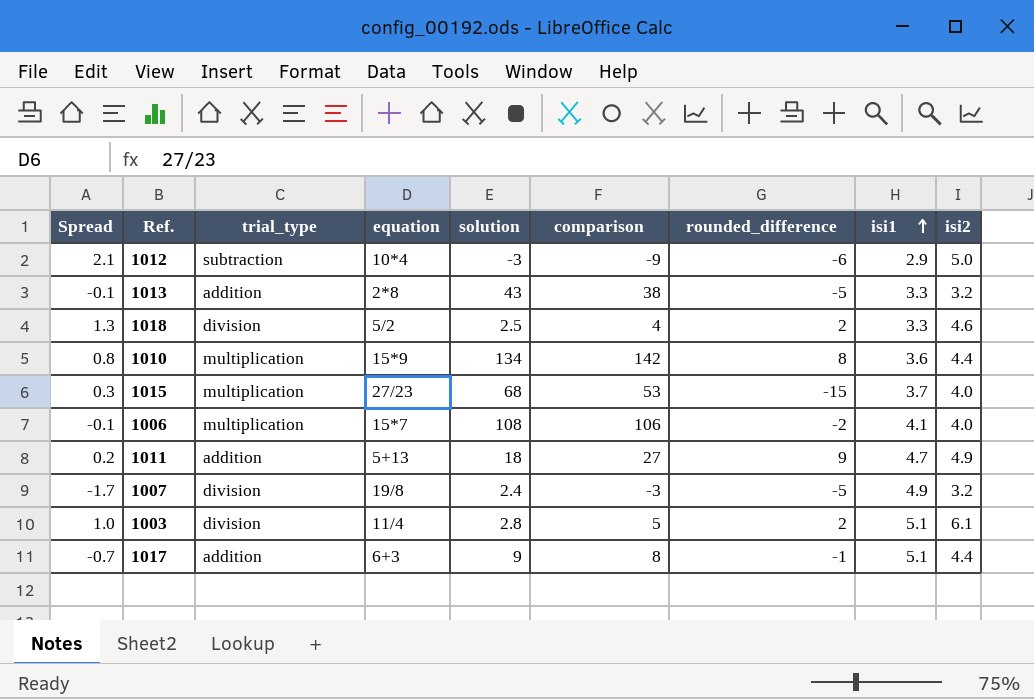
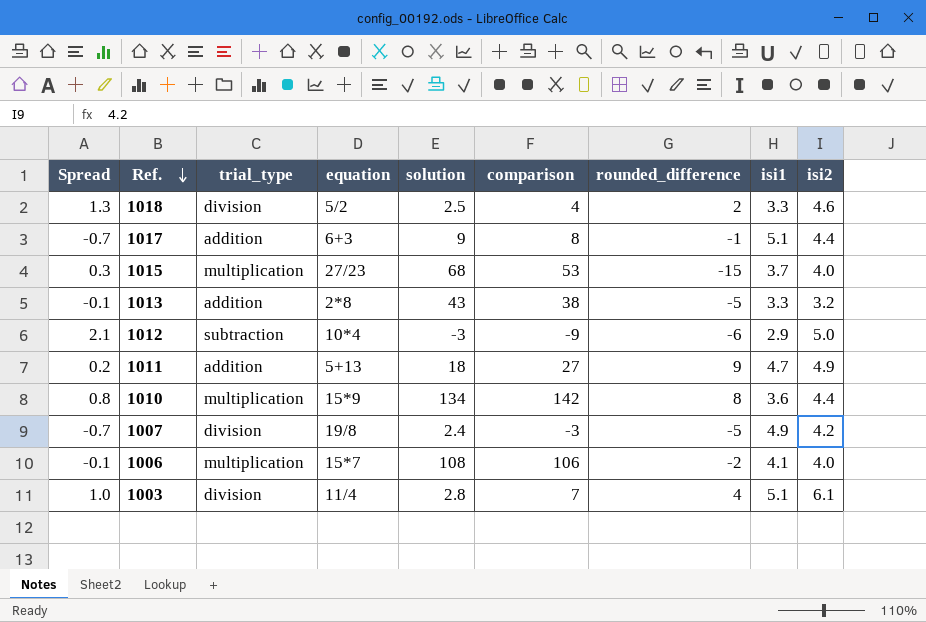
row order: isi1 ascending -> Ref. descending
1007 | Spread: -1.7 -> -0.7
1007 | isi2: 3.2 -> 4.2
1003 | comparison: 5 -> 7
1003 | rounded_difference: 2 -> 4

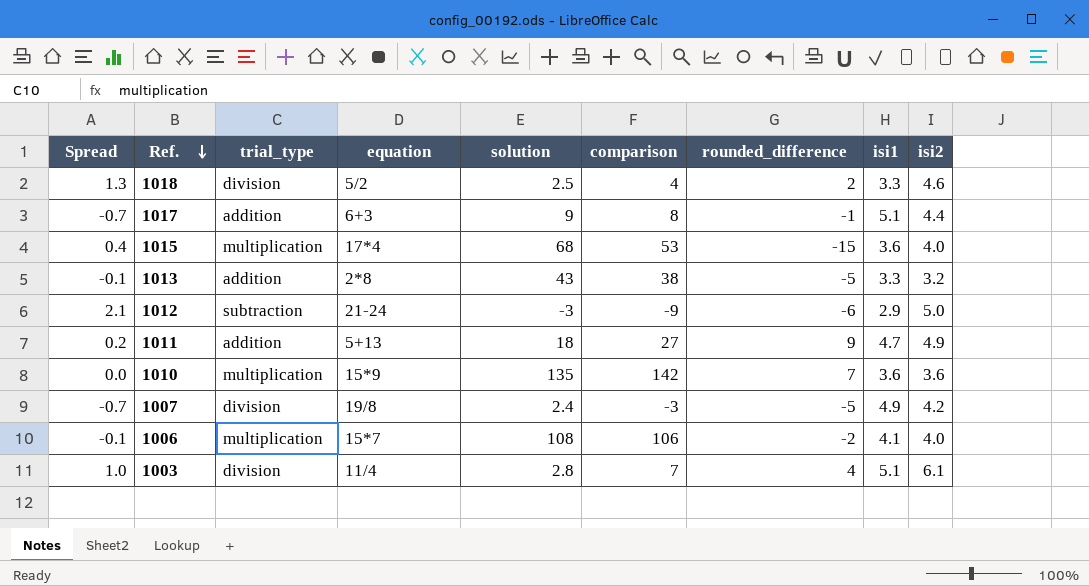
1015 | Spread: 0.3 -> 0.4
1015 | equation: 27/23 -> 17*4
1015 | isi1: 3.7 -> 3.6
1012 | equation: 10*4 -> 21-24
1010 | Spread: 0.8 -> 0.0
1010 | solution: 134 -> 135
1010 | rounded_difference: 8 -> 7
1010 | isi2: 4.4 -> 3.6

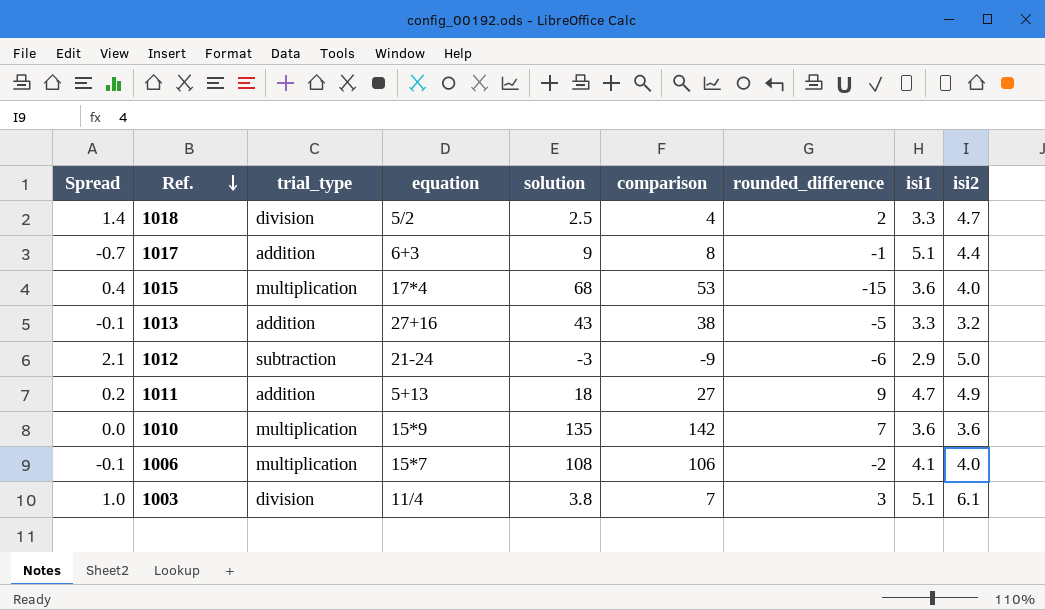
row 1007: -0.7 | division | 19/8 | 2.4 | -3 | -5 | 4.9 | 4.2 -> none
1018 | Spread: 1.3 -> 1.4
1018 | isi2: 4.6 -> 4.7
1013 | equation: 2*8 -> 27+16
1003 | solution: 2.8 -> 3.8
1003 | rounded_difference: 4 -> 3

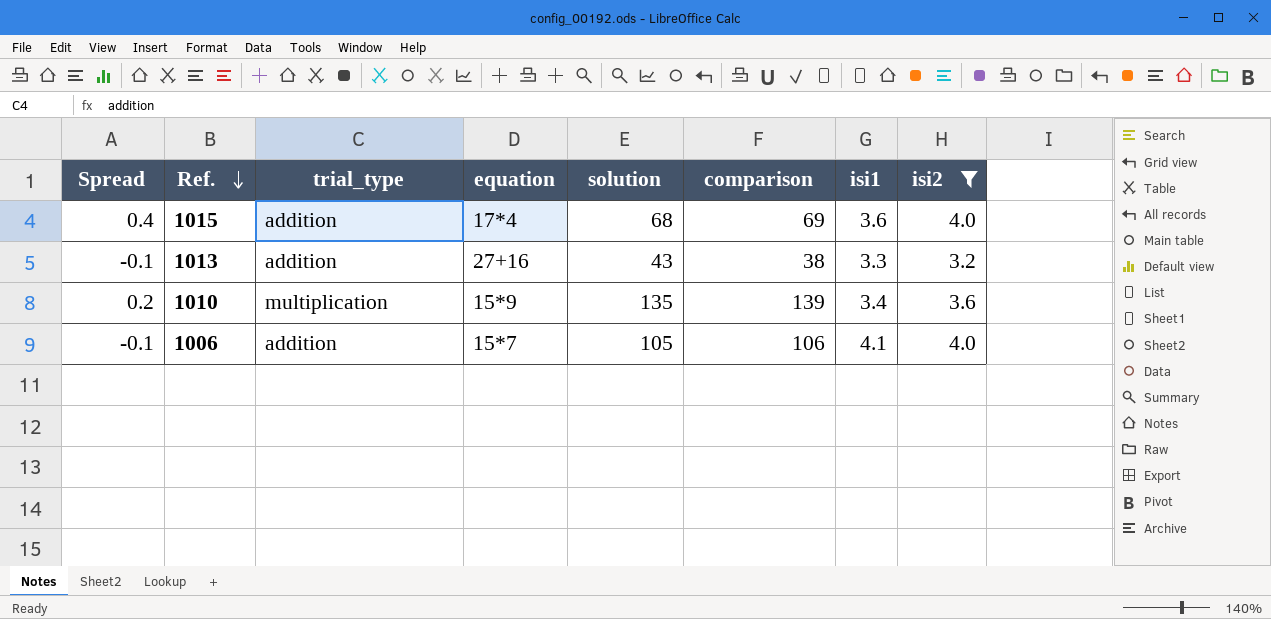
filter: none -> isi2 <= 4.0
column rounded_difference | formula: [comparison] - [solution] -> none
1015 | trial_type: multiplication -> addition
1015 | comparison: 53 -> 69
1010 | Spread: 0.0 -> 0.2
1010 | comparison: 142 -> 139
1010 | isi1: 3.6 -> 3.4
1006 | trial_type: multiplication -> addition
1006 | solution: 108 -> 105

